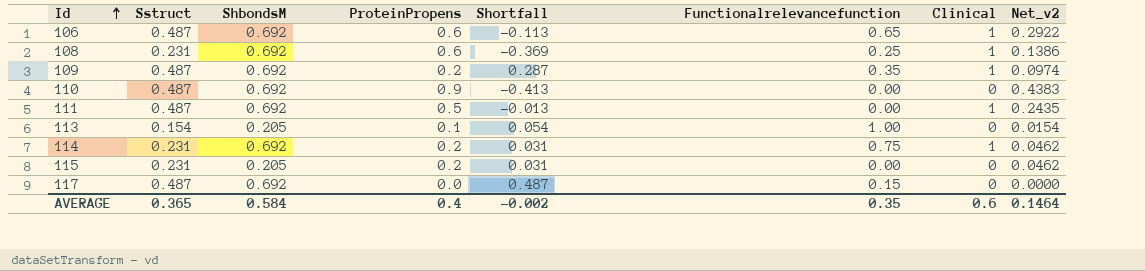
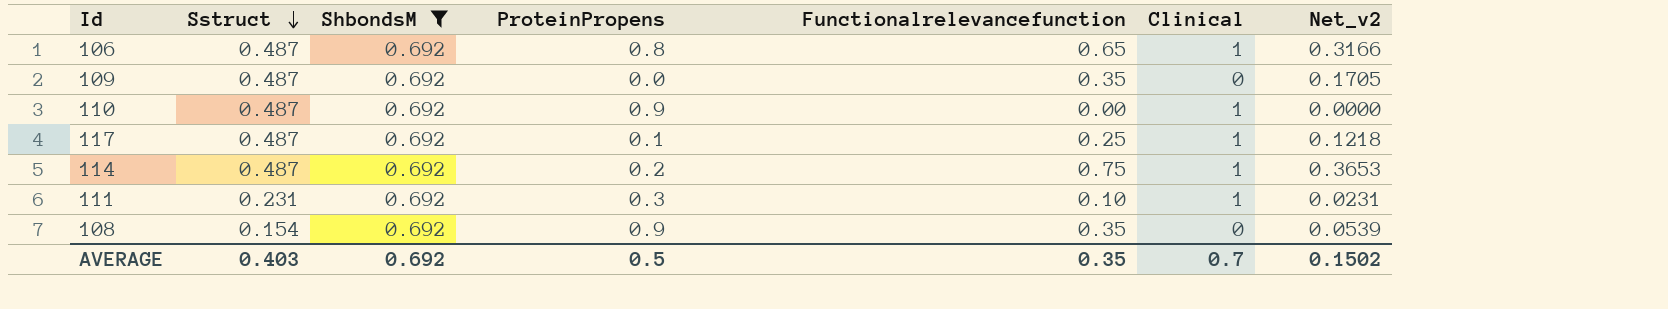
filter: none -> ShbondsM = 0.692
row order: Id ascending -> Sstruct descending
column Shortfall | formula: [Sstruct] - [ProteinPropens] -> none
column Net_v2 | formula: [Sstruct] * [ProteinPropens] -> [Sstruct] * [Functionalrelevancefunction]
106 | ProteinPropens: 0.6 -> 0.8
109 | ProteinPropens: 0.2 -> 0.0
109 | Clinical: 1 -> 0
110 | Clinical: 0 -> 1
117 | ProteinPropens: 0.0 -> 0.1
117 | Functionalrelevancefunction: 0.15 -> 0.25
117 | Clinical: 0 -> 1
114 | Sstruct: 0.231 -> 0.487
111 | Sstruct: 0.487 -> 0.231
111 | ProteinPropens: 0.5 -> 0.3
111 | Functionalrelevancefunction: 0.00 -> 0.10
108 | Sstruct: 0.231 -> 0.154
108 | ProteinPropens: 0.6 -> 0.9
108 | Functionalrelevancefunction: 0.25 -> 0.35
108 | Clinical: 1 -> 0
AVERAGE | Sstruct: 0.365 -> 0.403
AVERAGE | ShbondsM: 0.584 -> 0.692
AVERAGE | ProteinPropens: 0.4 -> 0.5
AVERAGE | Clinical: 0.6 -> 0.7
AVERAGE | Net_v2: 0.1464 -> 0.1502

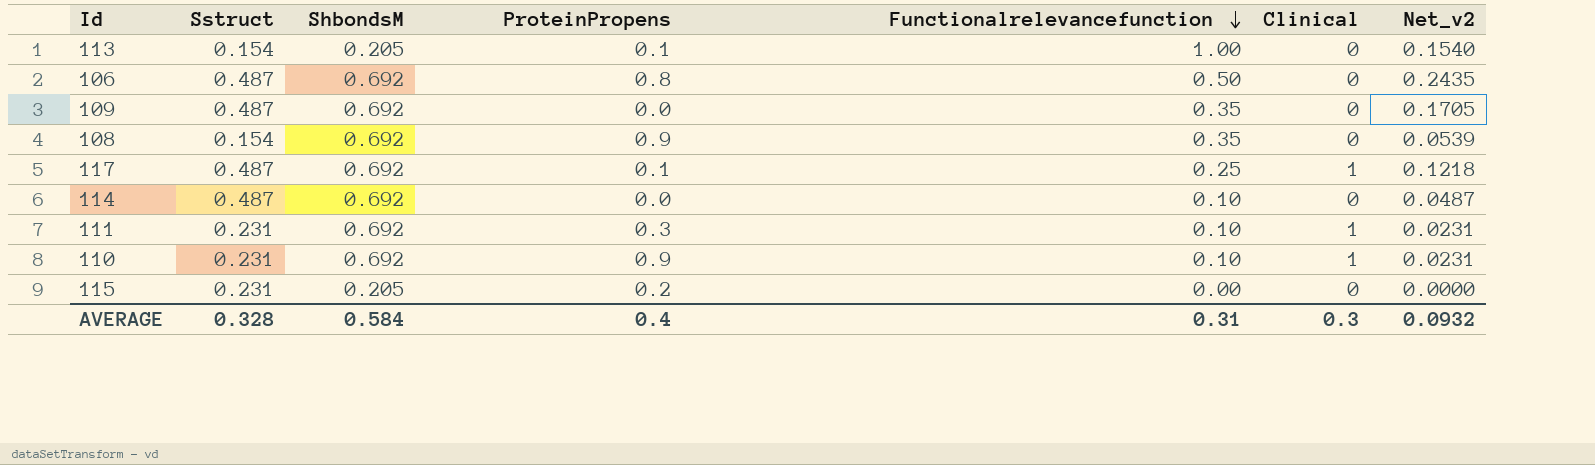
filter: ShbondsM = 0.692 -> none
row order: Sstruct descending -> Functionalrelevancefunction descending
106 | Functionalrelevancefunction: 0.65 -> 0.50
106 | Clinical: 1 -> 0
106 | Net_v2: 0.3166 -> 0.2435
114 | ProteinPropens: 0.2 -> 0.0
114 | Functionalrelevancefunction: 0.75 -> 0.10
114 | Clinical: 1 -> 0
114 | Net_v2: 0.3653 -> 0.0487
110 | Sstruct: 0.487 -> 0.231
110 | Functionalrelevancefunction: 0.00 -> 0.10
110 | Net_v2: 0.0000 -> 0.0231
AVERAGE | Sstruct: 0.403 -> 0.328
AVERAGE | ShbondsM: 0.692 -> 0.584
AVERAGE | ProteinPropens: 0.5 -> 0.4
AVERAGE | Functionalrelevancefunction: 0.35 -> 0.31
AVERAGE | Clinical: 0.7 -> 0.3
AVERAGE | Net_v2: 0.1502 -> 0.0932

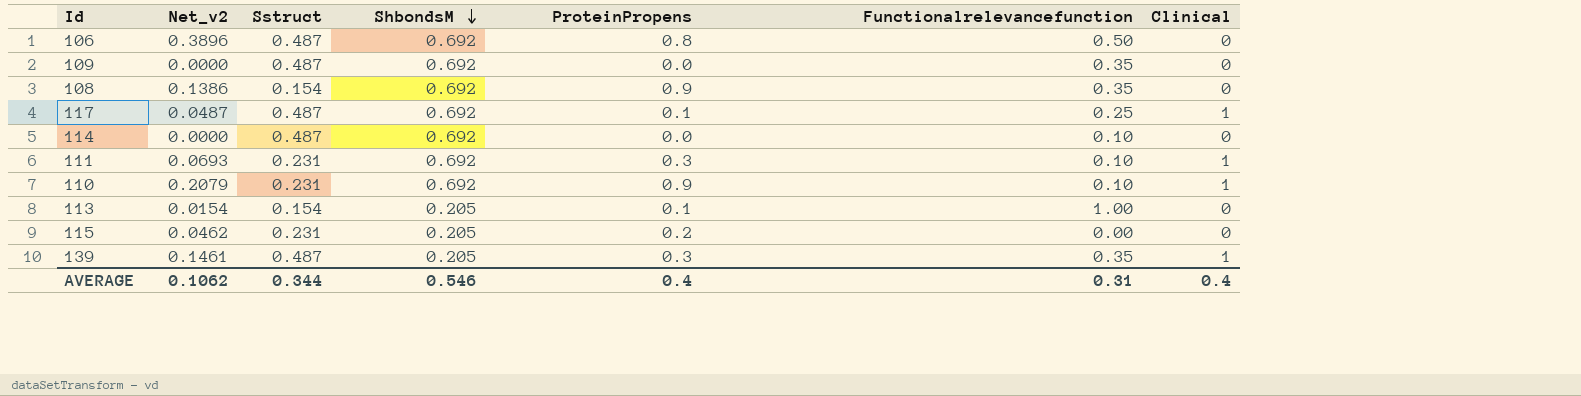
row order: Functionalrelevancefunction descending -> ShbondsM descending
column Net_v2 | formula: [Sstruct] * [Functionalrelevancefunction] -> [Sstruct] * [ProteinPropens]
column Net_v2 | position: 7 -> 2
row 139: none -> 0.1461 | 0.487 | 0.205 | 0.3 | 0.35 | 1
AVERAGE | Net_v2: 0.0932 -> 0.1062
AVERAGE | Sstruct: 0.328 -> 0.344
AVERAGE | ShbondsM: 0.584 -> 0.546
AVERAGE | Clinical: 0.3 -> 0.4

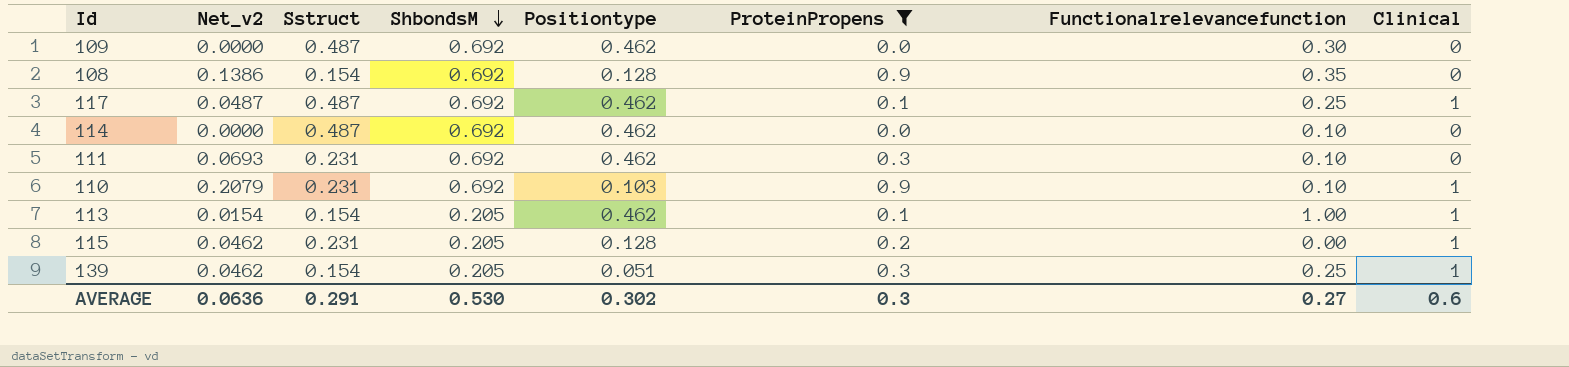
filter: none -> ProteinPropens != 0.8
column Positiontype | position: none -> 5
109 | Functionalrelevancefunction: 0.35 -> 0.30
111 | Clinical: 1 -> 0
113 | Clinical: 0 -> 1
115 | Clinical: 0 -> 1
139 | Net_v2: 0.1461 -> 0.0462
139 | Sstruct: 0.487 -> 0.154
139 | Functionalrelevancefunction: 0.35 -> 0.25
AVERAGE | Net_v2: 0.1062 -> 0.0636
AVERAGE | Sstruct: 0.344 -> 0.291
AVERAGE | ShbondsM: 0.546 -> 0.530
AVERAGE | ProteinPropens: 0.4 -> 0.3
AVERAGE | Functionalrelevancefunction: 0.31 -> 0.27
AVERAGE | Clinical: 0.4 -> 0.6

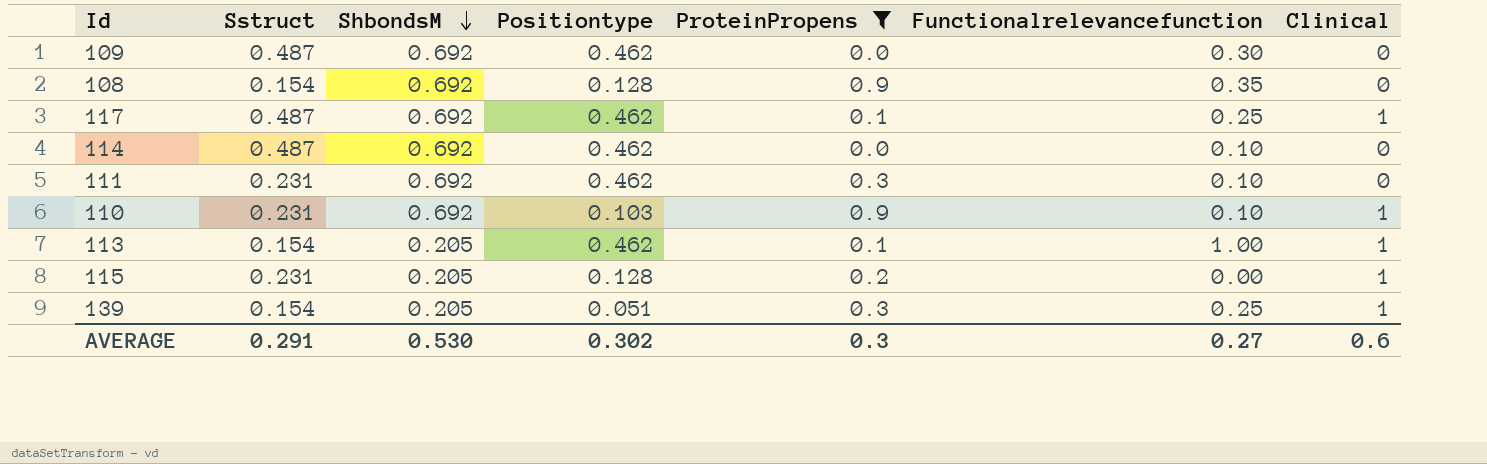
column Net_v2 | formula: [Sstruct] * [ProteinPropens] -> none

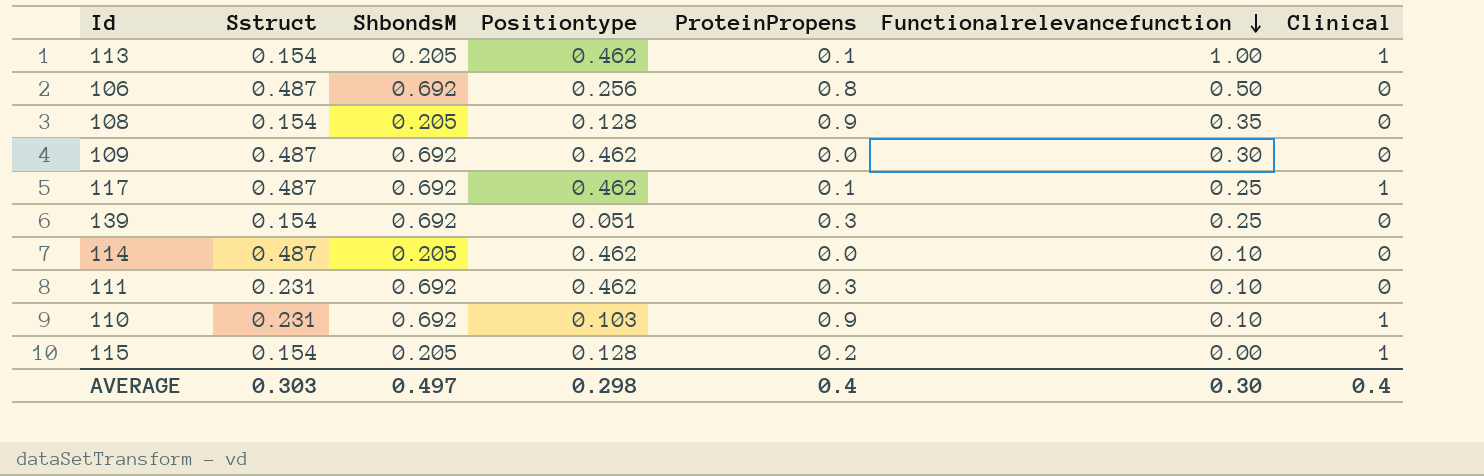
filter: ProteinPropens != 0.8 -> none
row order: ShbondsM descending -> Functionalrelevancefunction descending
108 | ShbondsM: 0.692 -> 0.205
139 | ShbondsM: 0.205 -> 0.692
139 | Clinical: 1 -> 0
114 | ShbondsM: 0.692 -> 0.205
115 | Sstruct: 0.231 -> 0.154
AVERAGE | Sstruct: 0.291 -> 0.303
AVERAGE | ShbondsM: 0.530 -> 0.497
AVERAGE | Positiontype: 0.302 -> 0.298
AVERAGE | ProteinPropens: 0.3 -> 0.4
AVERAGE | Functionalrelevancefunction: 0.27 -> 0.30
AVERAGE | Clinical: 0.6 -> 0.4

